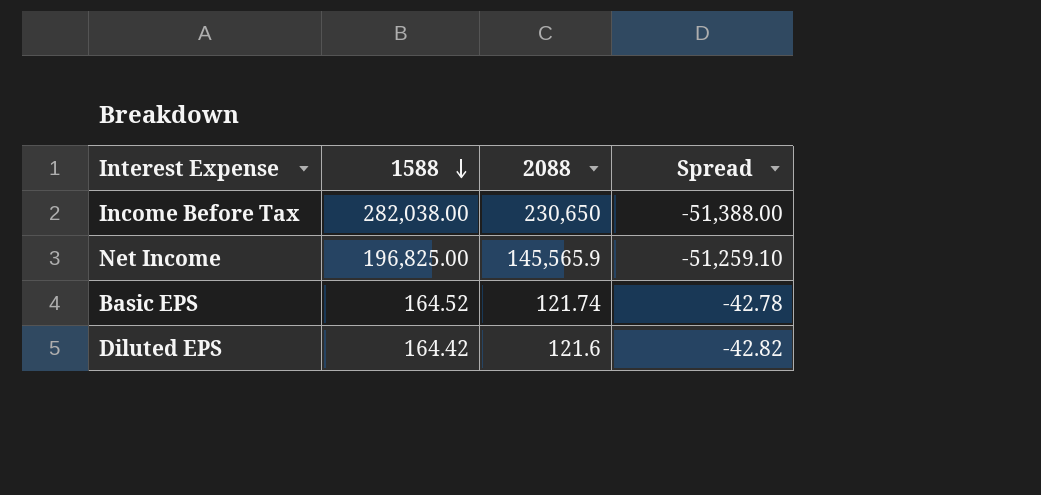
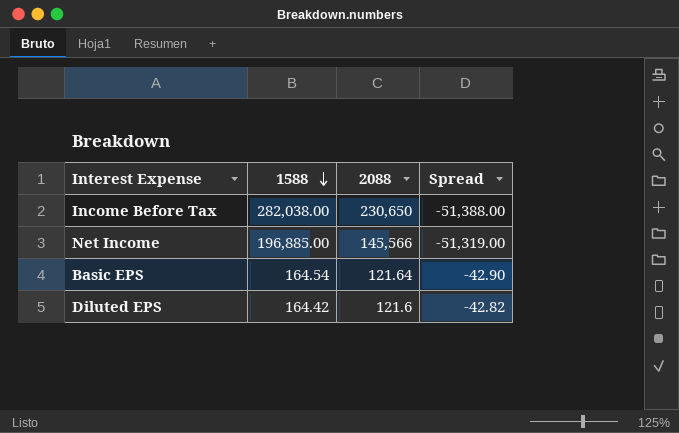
Net Income | 1588: 196,825.00 -> 196,885.00
Net Income | 2088: 145,565.9 -> 145,566
Net Income | Spread: -51,259.10 -> -51,319.00
Basic EPS | 1588: 164.52 -> 164.54
Basic EPS | 2088: 121.74 -> 121.64
Basic EPS | Spread: -42.78 -> -42.90

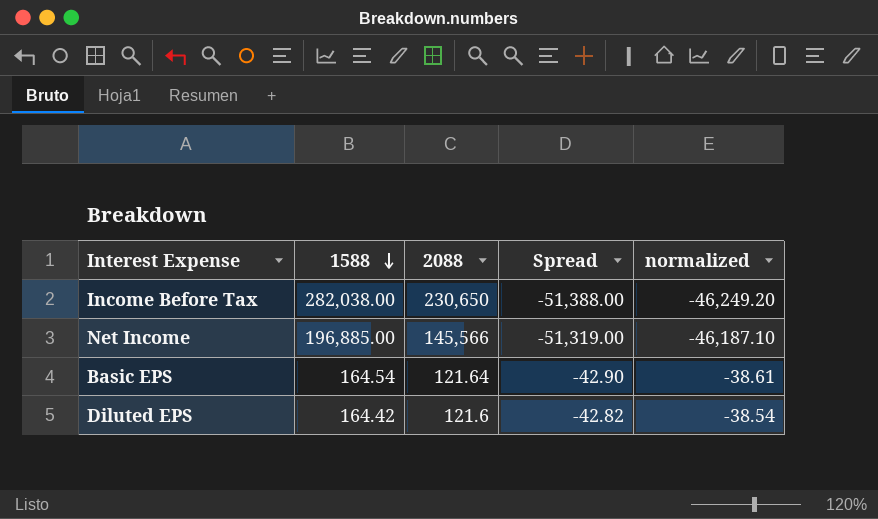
column normalized | formula: none -> [Spread] * 0.9

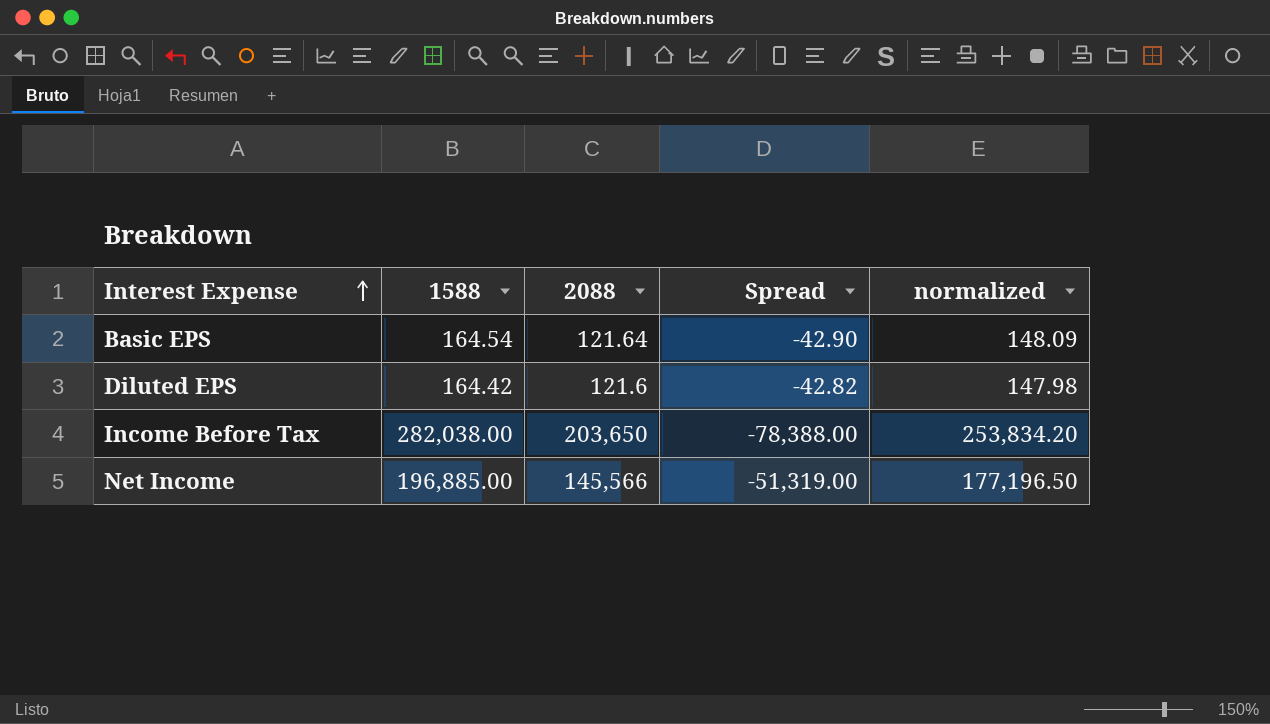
row order: 1588 descending -> Interest Expense ascending
column normalized | formula: [Spread] * 0.9 -> [1588] * 0.9
Income Before Tax | 2088: 230,650 -> 203,650
Income Before Tax | Spread: -51,388.00 -> -78,388.00

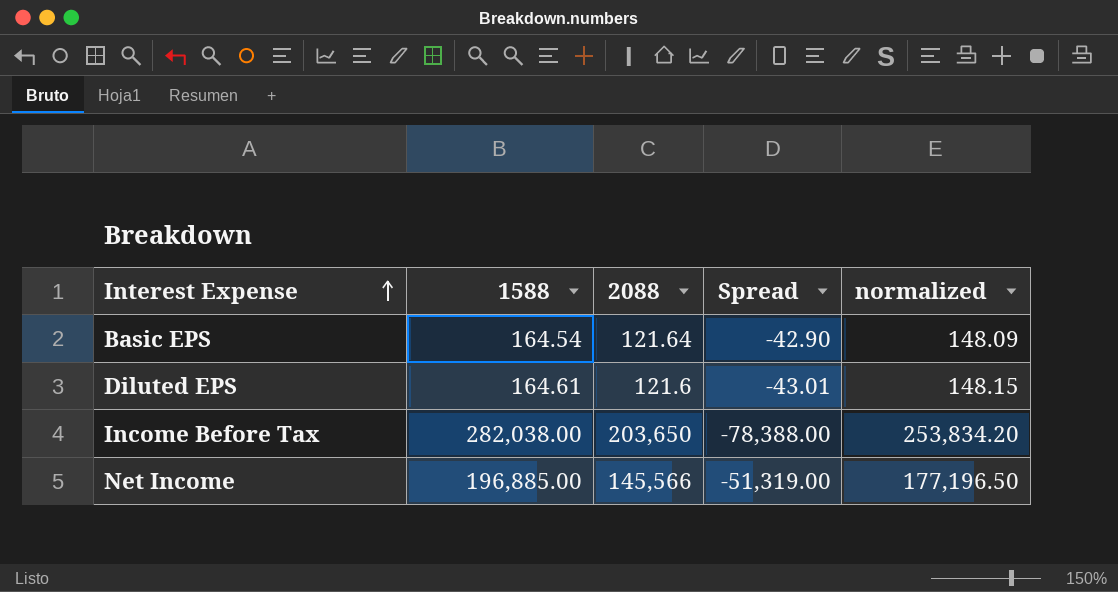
Diluted EPS | 1588: 164.42 -> 164.61
Diluted EPS | Spread: -42.82 -> -43.01
Diluted EPS | normalized: 147.98 -> 148.15

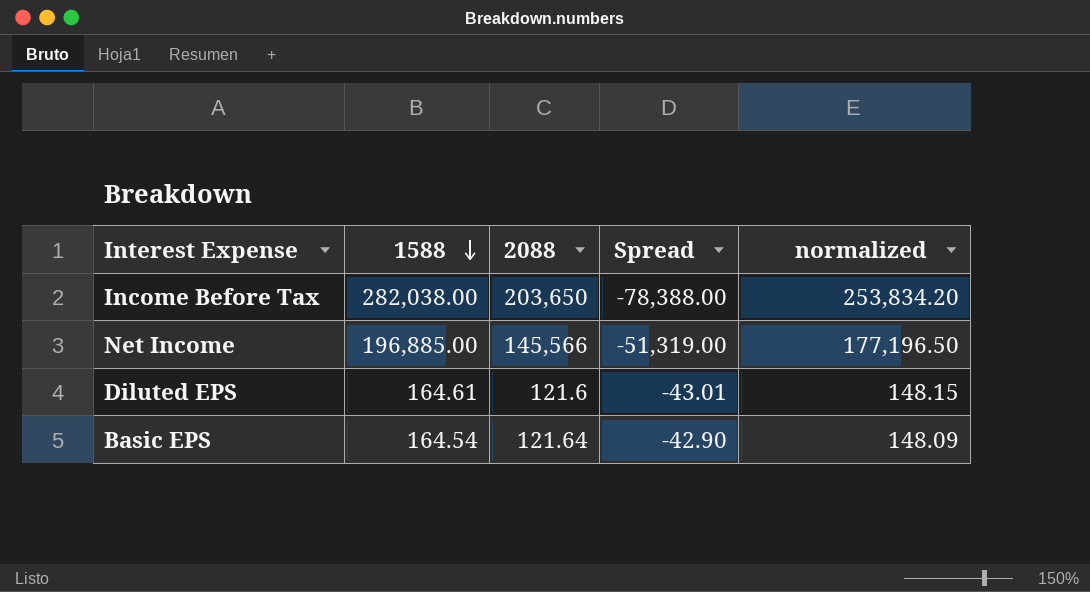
row order: Interest Expense ascending -> 1588 descending

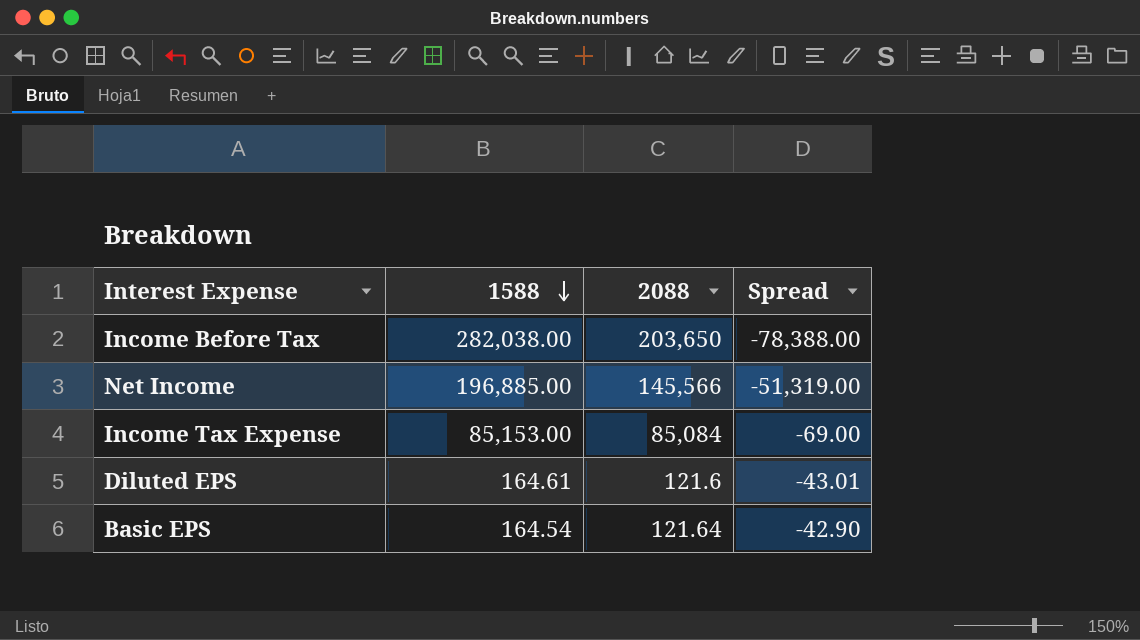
column normalized | formula: [1588] * 0.9 -> none
row Income Tax Expense: none -> 85,153.00 | 85,084 | -69.00

